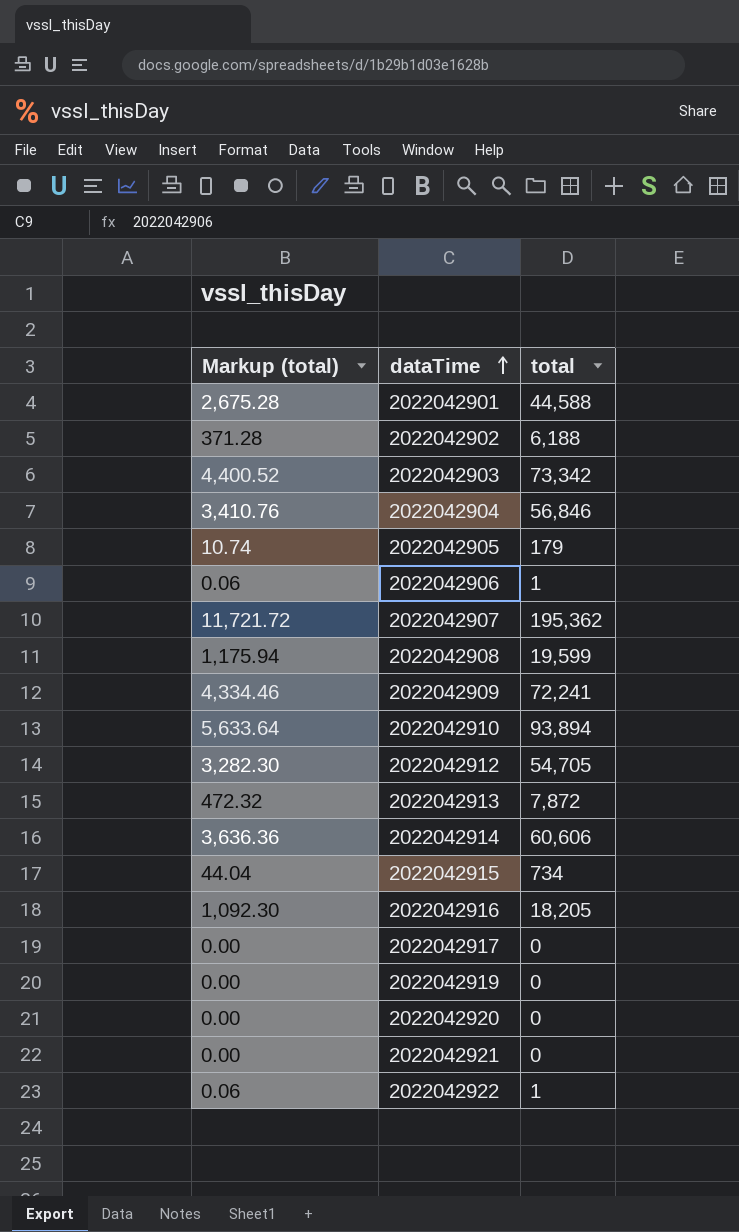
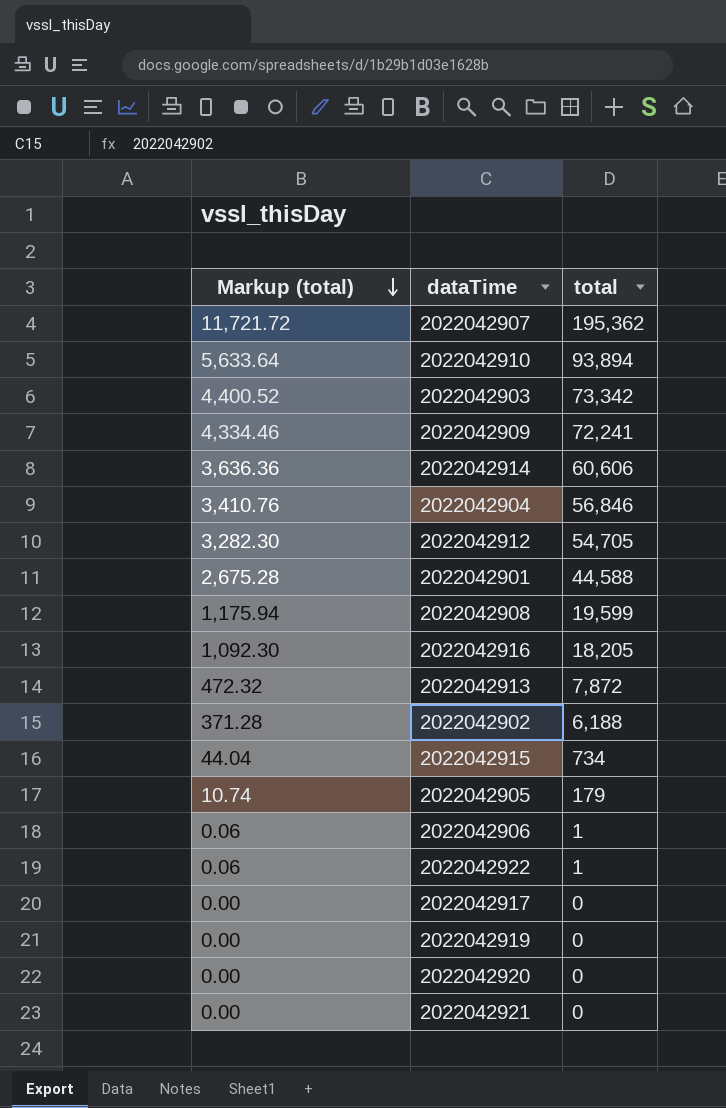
row order: dataTime ascending -> Markup (total) descending

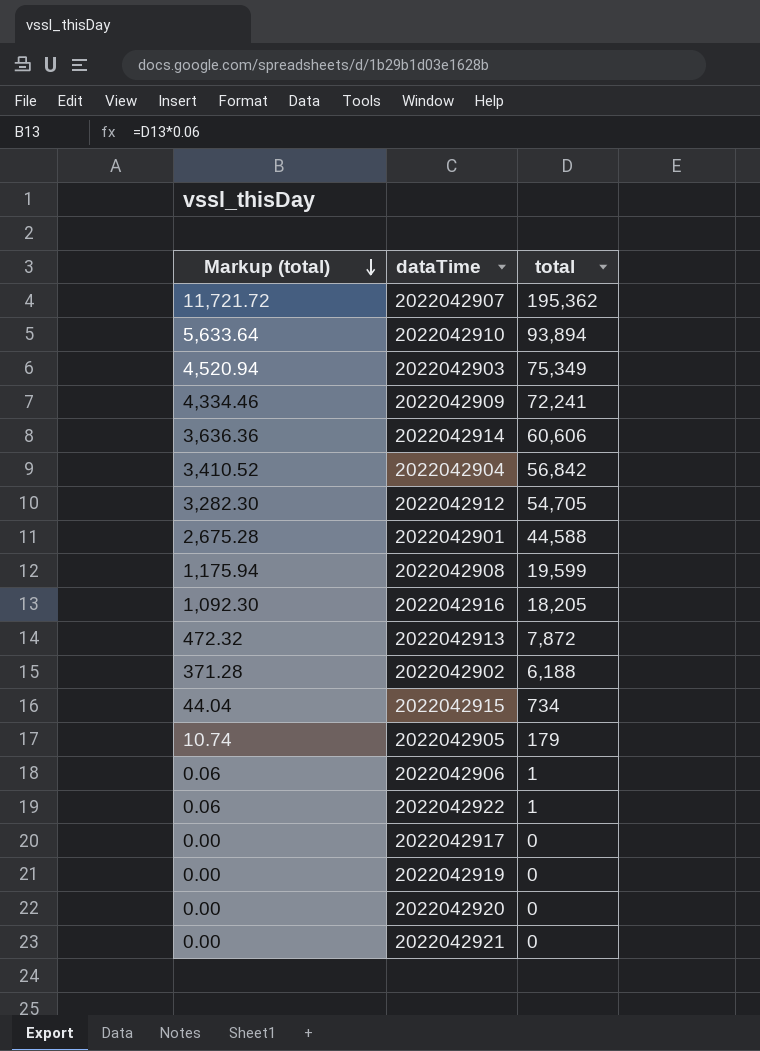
2022042903 | Markup (total): 4,400.52 -> 4,520.94
2022042903 | total: 73,342 -> 75,349
2022042904 | Markup (total): 3,410.76 -> 3,410.52
2022042904 | total: 56,846 -> 56,842

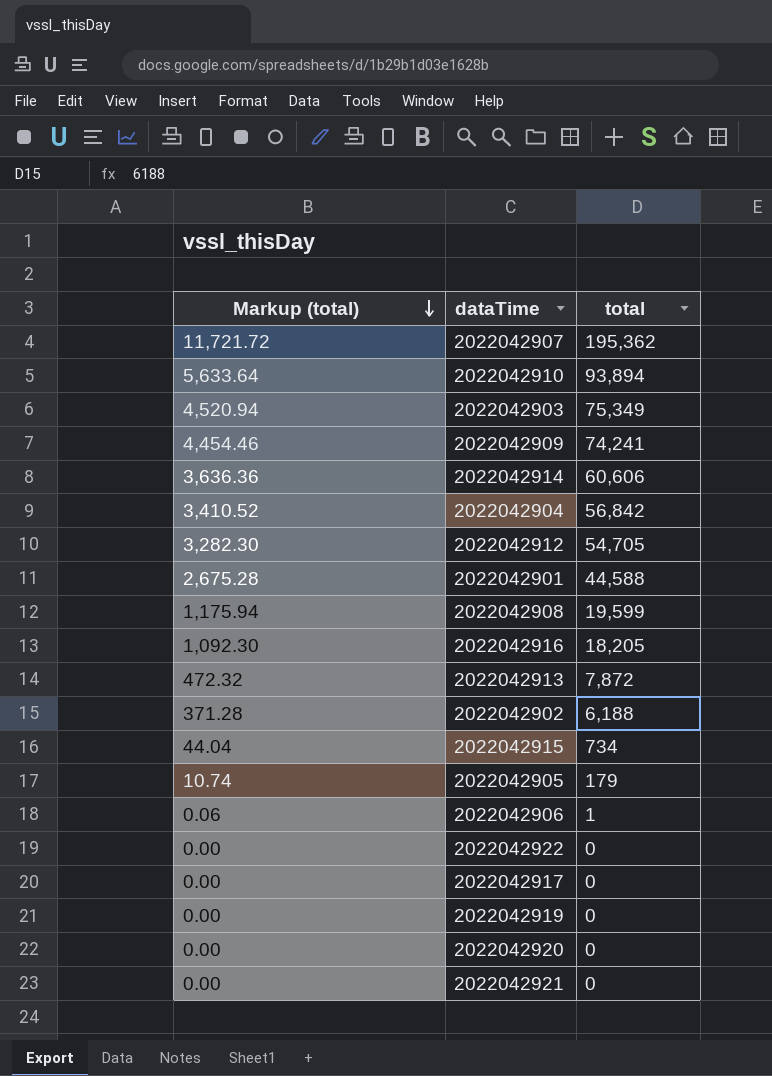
2022042909 | Markup (total): 4,334.46 -> 4,454.46
2022042909 | total: 72,241 -> 74,241
2022042922 | Markup (total): 0.06 -> 0.00
2022042922 | total: 1 -> 0

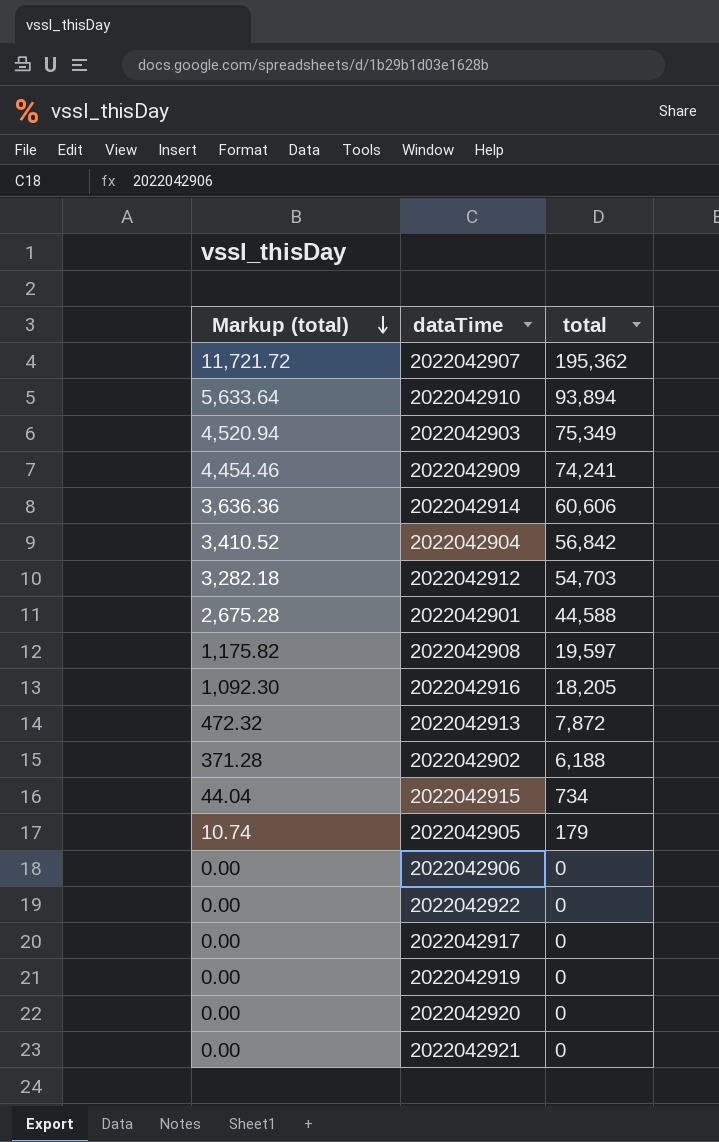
2022042912 | Markup (total): 3,282.30 -> 3,282.18
2022042912 | total: 54,705 -> 54,703
2022042908 | Markup (total): 1,175.94 -> 1,175.82
2022042908 | total: 19,599 -> 19,597
2022042906 | Markup (total): 0.06 -> 0.00
2022042906 | total: 1 -> 0

